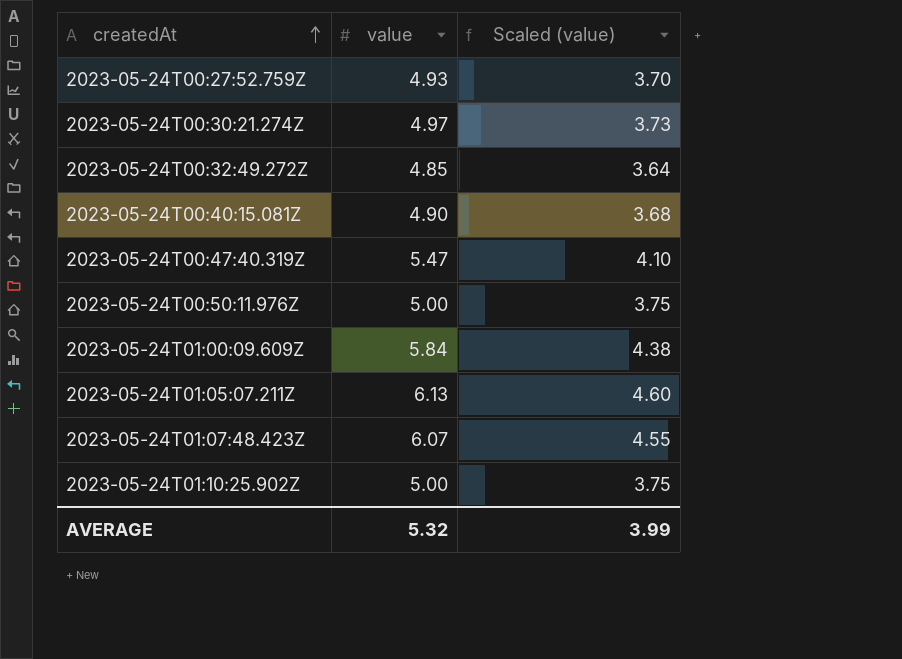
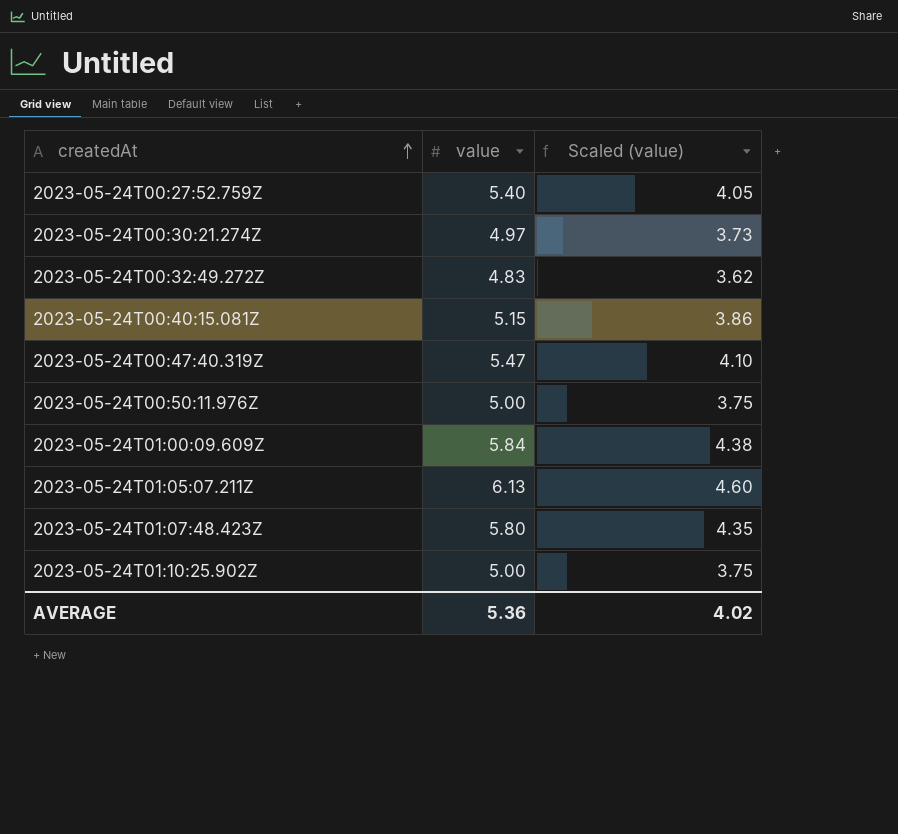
2023-05-24T00:27:52.759Z | value: 4.93 -> 5.40
2023-05-24T00:27:52.759Z | Scaled (value): 3.70 -> 4.05
2023-05-24T00:32:49.272Z | value: 4.85 -> 4.83
2023-05-24T00:32:49.272Z | Scaled (value): 3.64 -> 3.62
2023-05-24T00:40:15.081Z | value: 4.90 -> 5.15
2023-05-24T00:40:15.081Z | Scaled (value): 3.68 -> 3.86
2023-05-24T01:07:48.423Z | value: 6.07 -> 5.80
2023-05-24T01:07:48.423Z | Scaled (value): 4.55 -> 4.35
AVERAGE | value: 5.32 -> 5.36
AVERAGE | Scaled (value): 3.99 -> 4.02

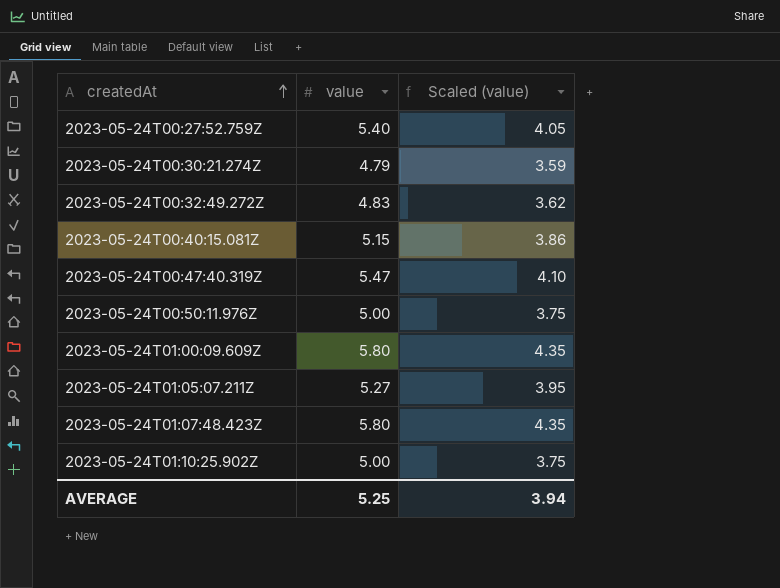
2023-05-24T00:30:21.274Z | value: 4.97 -> 4.79
2023-05-24T00:30:21.274Z | Scaled (value): 3.73 -> 3.59
2023-05-24T01:00:09.609Z | value: 5.84 -> 5.80
2023-05-24T01:00:09.609Z | Scaled (value): 4.38 -> 4.35
2023-05-24T01:05:07.211Z | value: 6.13 -> 5.27
2023-05-24T01:05:07.211Z | Scaled (value): 4.60 -> 3.95
AVERAGE | value: 5.36 -> 5.25
AVERAGE | Scaled (value): 4.02 -> 3.94

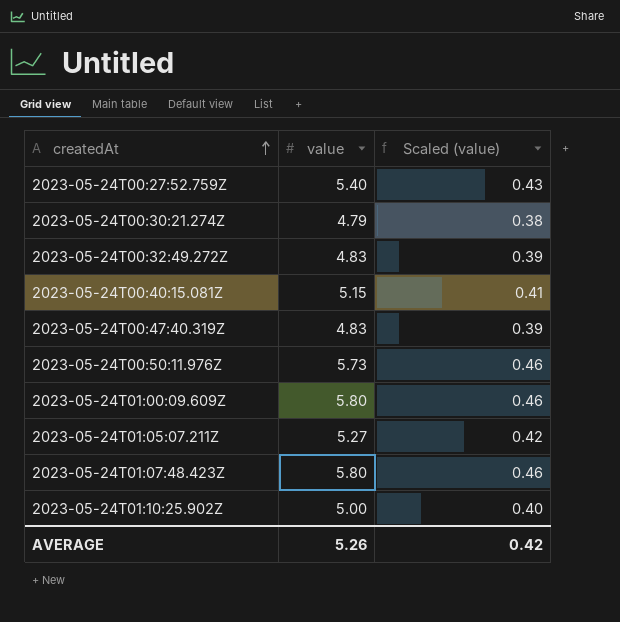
column Scaled (value) | formula: [value] * 0.75 -> [value] * 0.08
2023-05-24T00:47:40.319Z | value: 5.47 -> 4.83
2023-05-24T00:50:11.976Z | value: 5.00 -> 5.73
AVERAGE | value: 5.25 -> 5.26
AVERAGE | Scaled (value): 3.94 -> 0.42

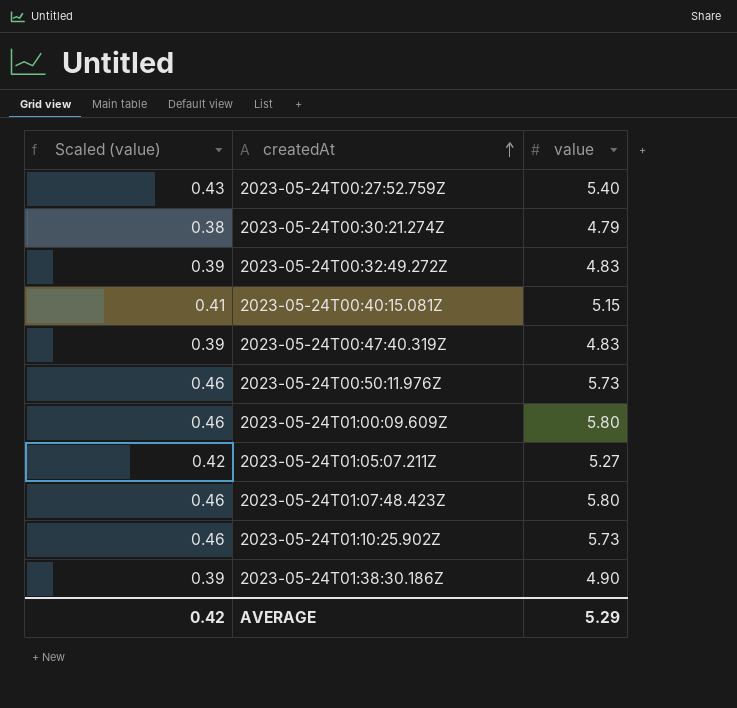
column Scaled (value) | position: 3 -> 1
2023-05-24T01:10:25.902Z | Scaled (value): 0.40 -> 0.46
2023-05-24T01:10:25.902Z | value: 5.00 -> 5.73
row 2023-05-24T01:38:30.186Z: none -> 0.39 | 4.90
AVERAGE | value: 5.26 -> 5.29

